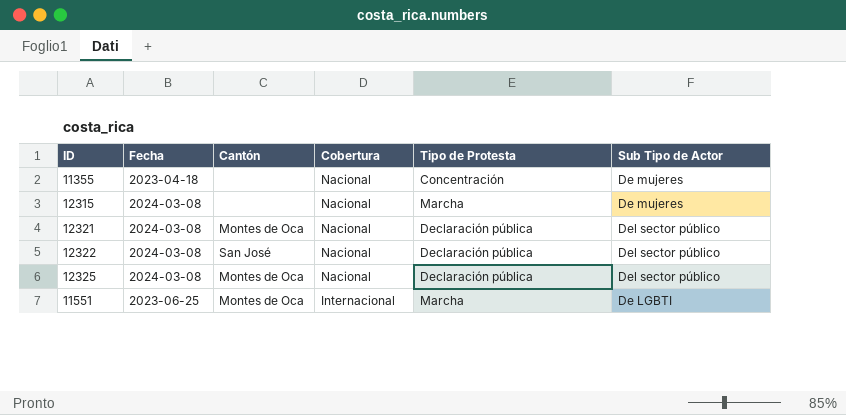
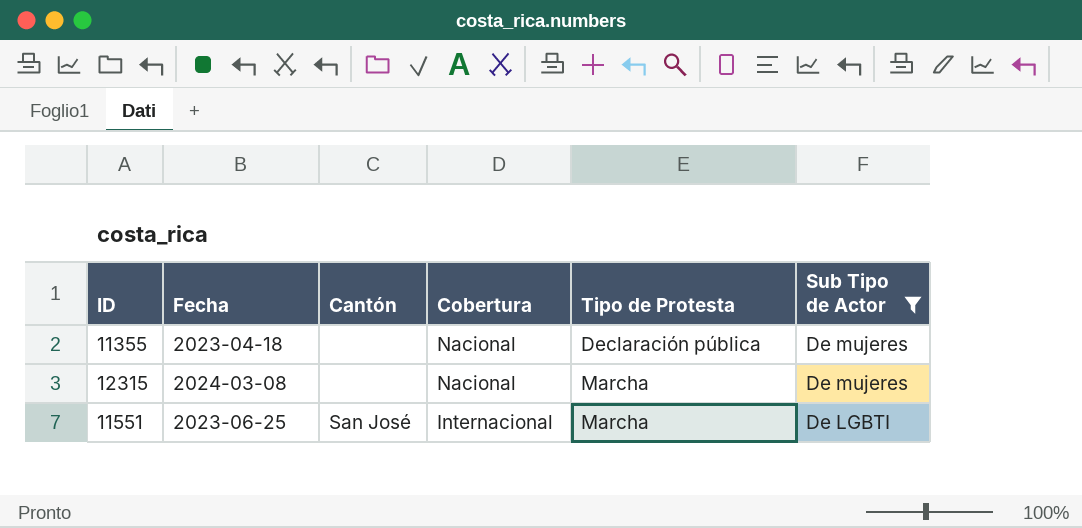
filter: none -> Sub Tipo de Actor != Del sector público
11355 | Tipo de Protesta: Concentración -> Declaración pública
11551 | Cantón: Montes de Oca -> San José

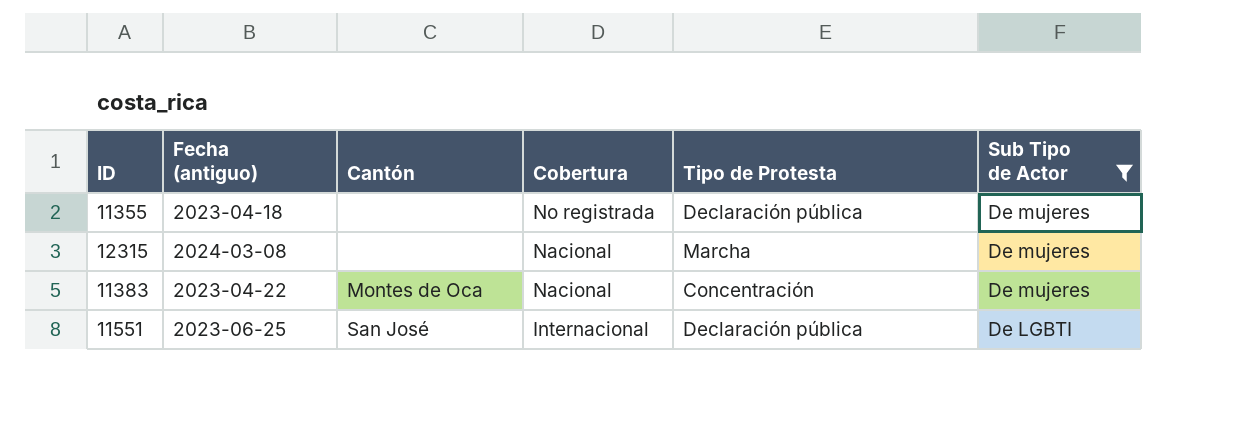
column name: Fecha -> Fecha (antiguo)
11355 | Cobertura: Nacional -> No registrada
row 11383: none -> 2023-04-22 | Montes de Oca | Nacional | Concentración | De mujeres
11551 | Tipo de Protesta: Marcha -> Declaración pública

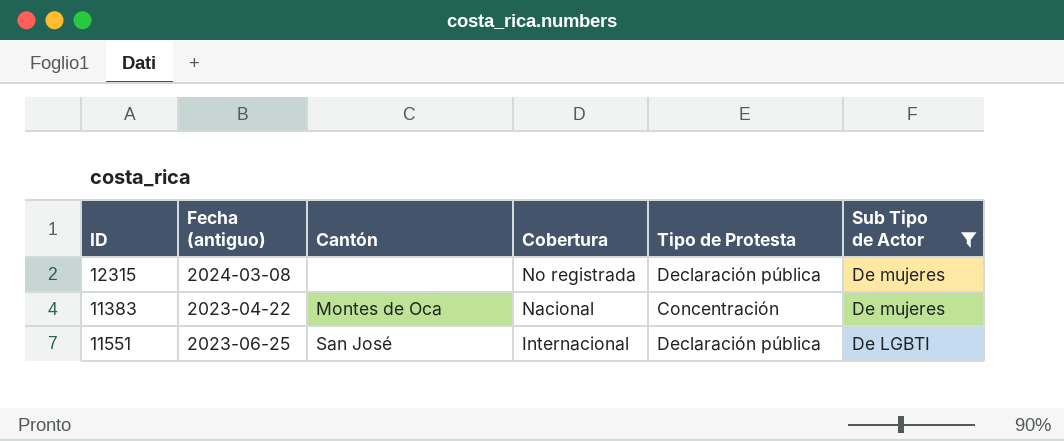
row 11355: 2023-04-18 | none | No registrada | Declaración pública | De mujeres -> none
12315 | Cobertura: Nacional -> No registrada
12315 | Tipo de Protesta: Marcha -> Declaración pública

